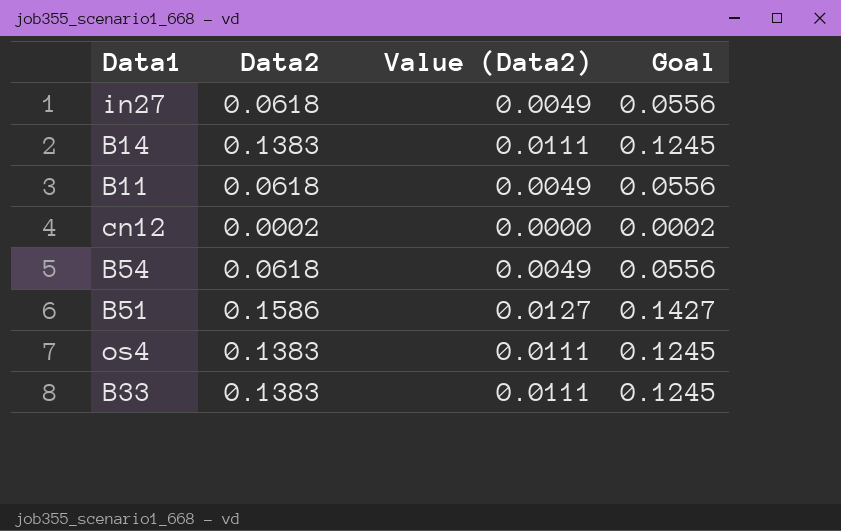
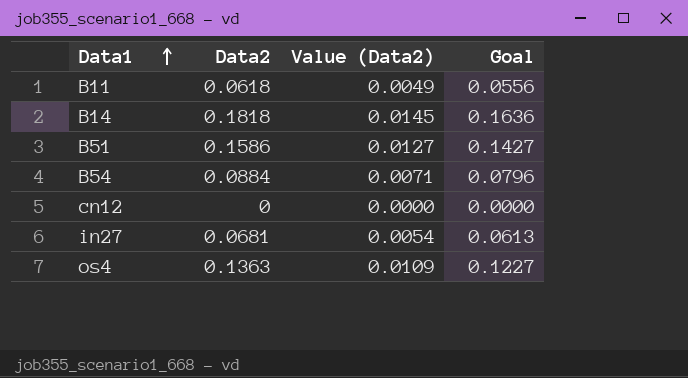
row order: none -> Data1 ascending
row B33: 0.1383 | 0.0111 | 0.1245 -> none
B14 | Data2: 0.1383 -> 0.1818
B14 | Value (Data2): 0.0111 -> 0.0145
B14 | Goal: 0.1245 -> 0.1636
B54 | Data2: 0.0618 -> 0.0884
B54 | Value (Data2): 0.0049 -> 0.0071
B54 | Goal: 0.0556 -> 0.0796
cn12 | Data2: 0.0002 -> 0
cn12 | Goal: 0.0002 -> 0.0000
in27 | Data2: 0.0618 -> 0.0681
in27 | Value (Data2): 0.0049 -> 0.0054
in27 | Goal: 0.0556 -> 0.0613
os4 | Data2: 0.1383 -> 0.1363
os4 | Value (Data2): 0.0111 -> 0.0109
os4 | Goal: 0.1245 -> 0.1227

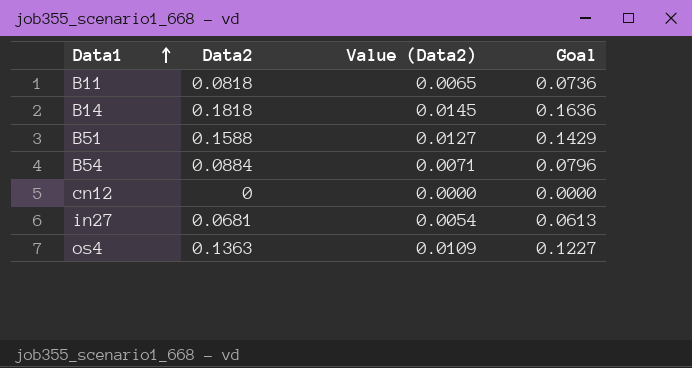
B11 | Data2: 0.0618 -> 0.0818
B11 | Value (Data2): 0.0049 -> 0.0065
B11 | Goal: 0.0556 -> 0.0736
B51 | Data2: 0.1586 -> 0.1588
B51 | Goal: 0.1427 -> 0.1429

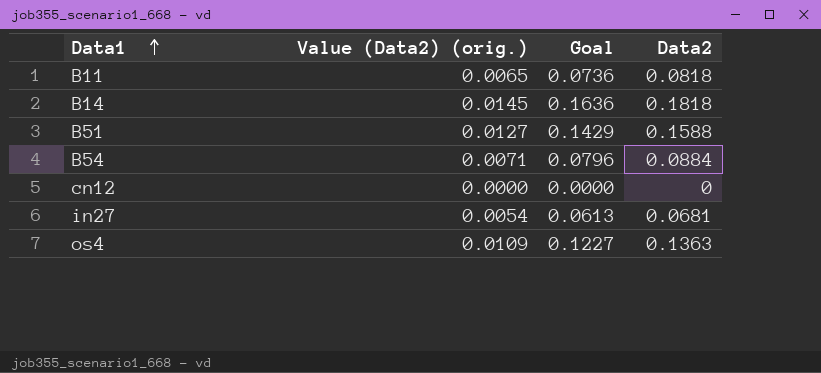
column name: Value (Data2) -> Value (Data2) (orig.)
column Data2 | position: 2 -> 4

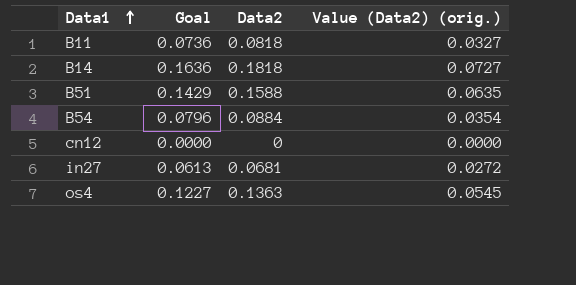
column Value (Data2) (orig.) | formula: [Data2] * 0.08 -> [Data2] * 0.4
column Value (Data2) (orig.) | position: 2 -> 4

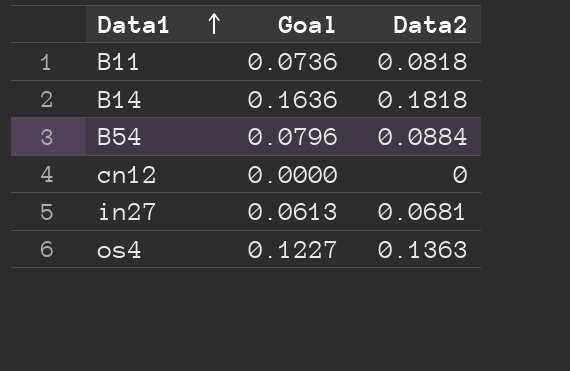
column Value (Data2) (orig.) | formula: [Data2] * 0.4 -> none
row B51: 0.1429 | 0.1588 | 0.0635 -> none

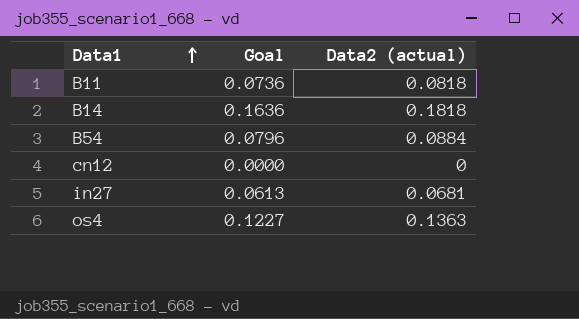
column name: Data2 -> Data2 (actual)

